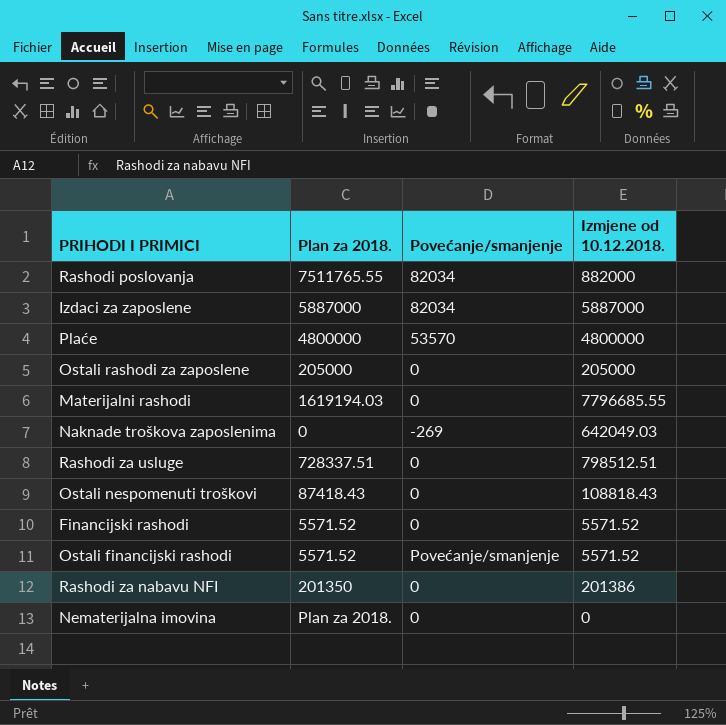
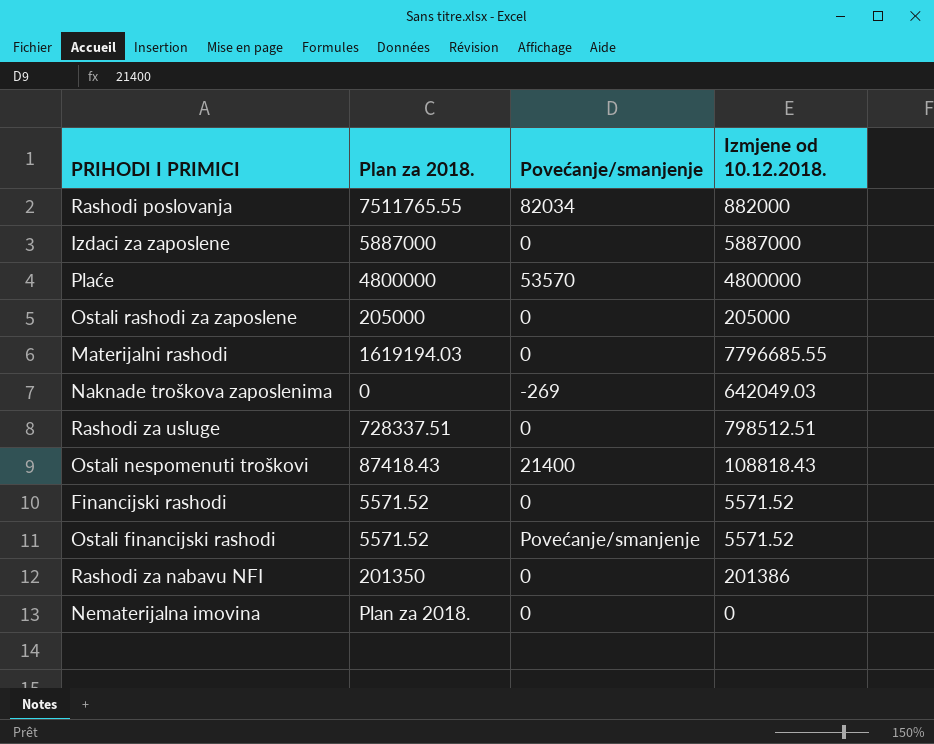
Izdaci za zaposlene | Povećanje/smanjenje: 82034 -> 0
Ostali nespomenuti troškovi | Povećanje/smanjenje: 0 -> 21400

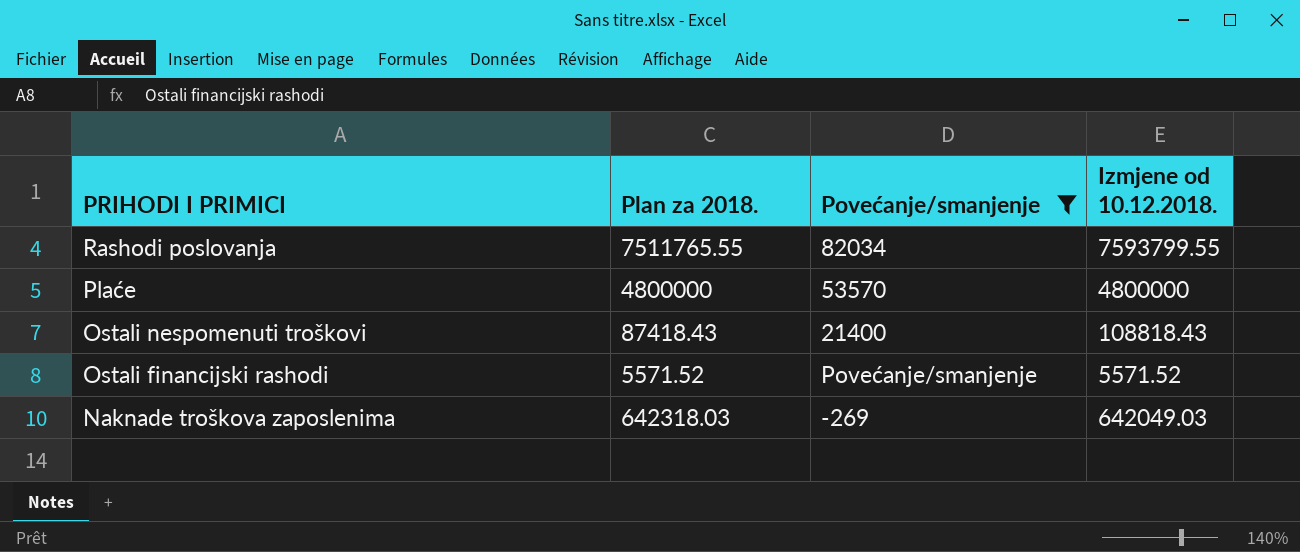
filter: none -> Povećanje/smanjenje != 0
row order: none -> PRIHODI I PRIMICI descending
Rashodi poslovanja | Izmjene od 10.12.2018.: 882000 -> 7593799.55
Naknade troškova zaposlenima | Plan za 2018.: 0 -> 642318.03

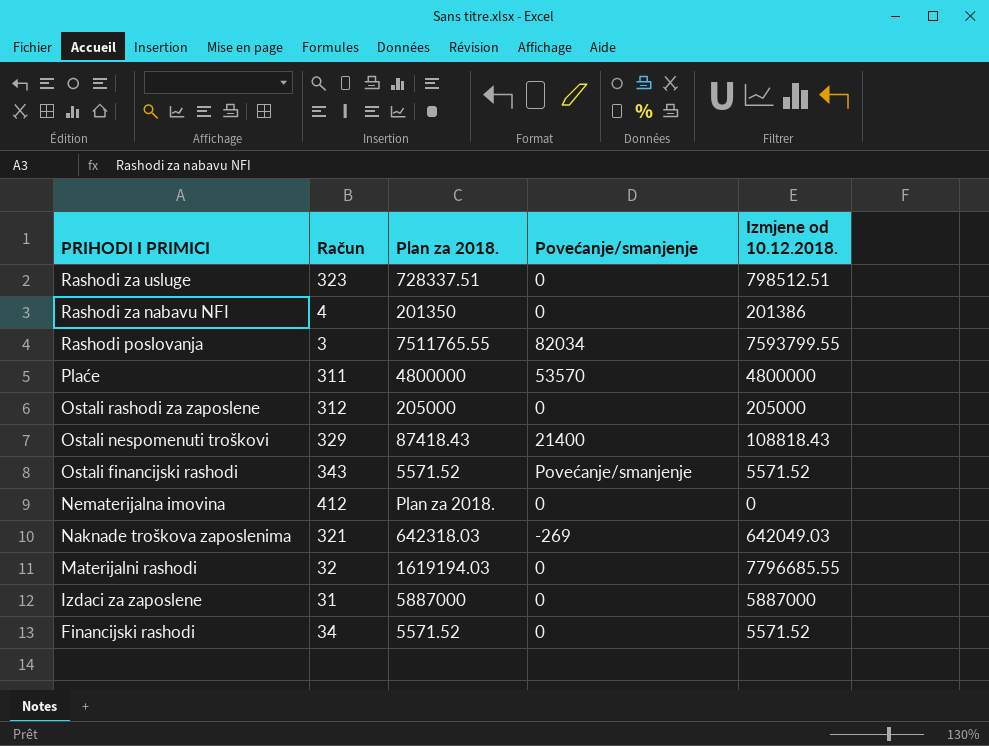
filter: Povećanje/smanjenje != 0 -> none
column Račun | position: none -> 2

